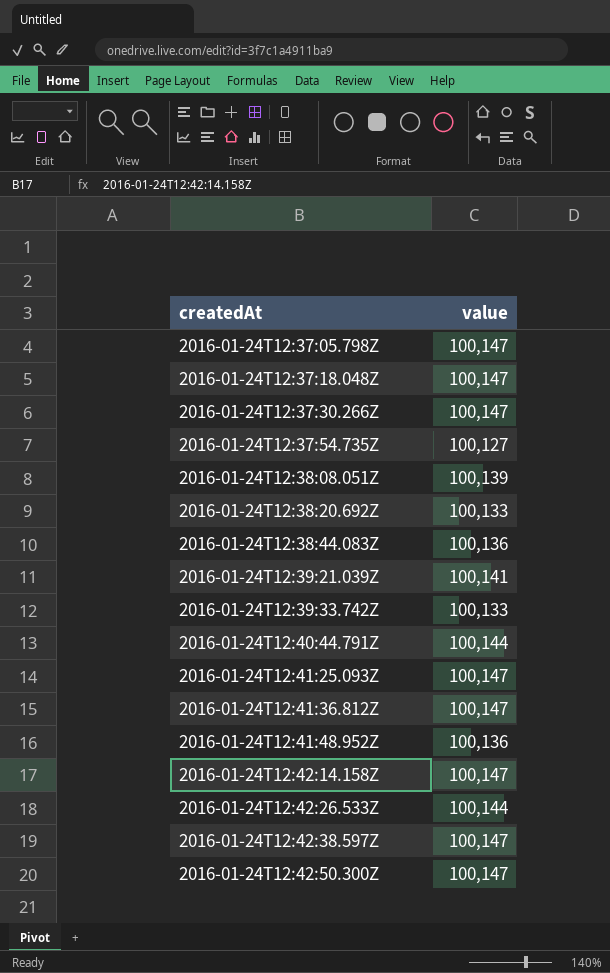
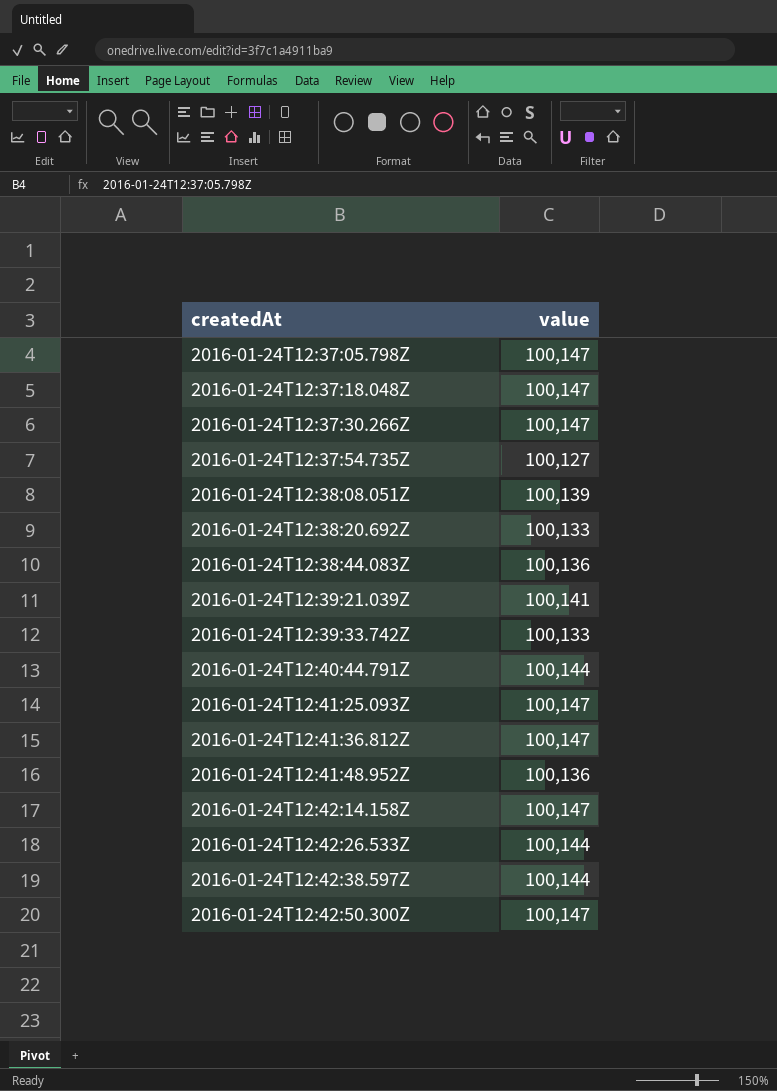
2016-01-24T12:42:38.597Z | value: 100,147 -> 100,144

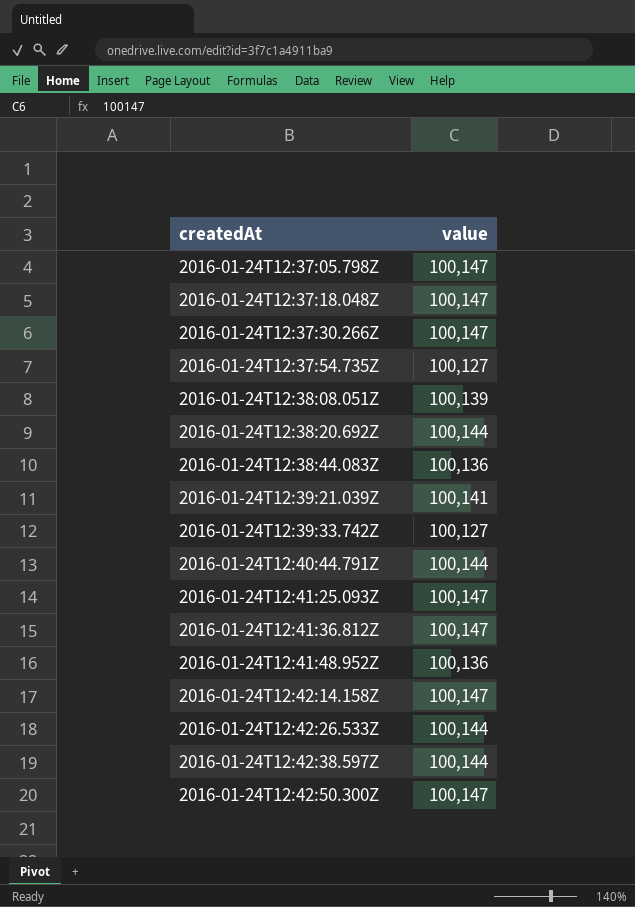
2016-01-24T12:38:20.692Z | value: 100,133 -> 100,144
2016-01-24T12:39:33.742Z | value: 100,133 -> 100,127

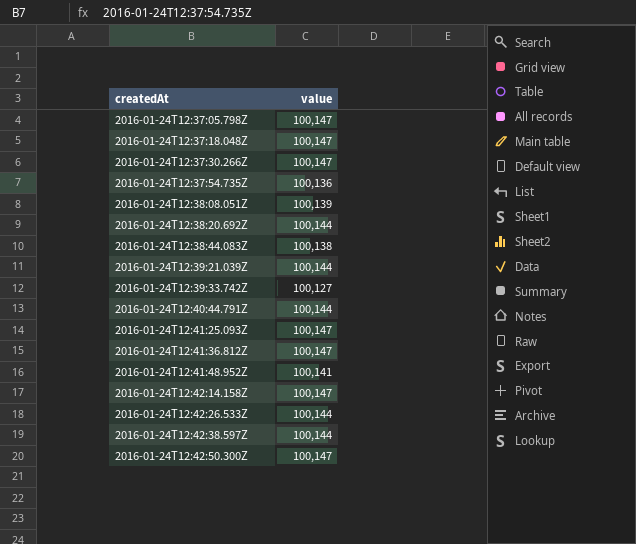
2016-01-24T12:37:54.735Z | value: 100,127 -> 100,136
2016-01-24T12:38:44.083Z | value: 100,136 -> 100,138
2016-01-24T12:39:21.039Z | value: 100,141 -> 100,144
2016-01-24T12:41:48.952Z | value: 100,136 -> 100,141

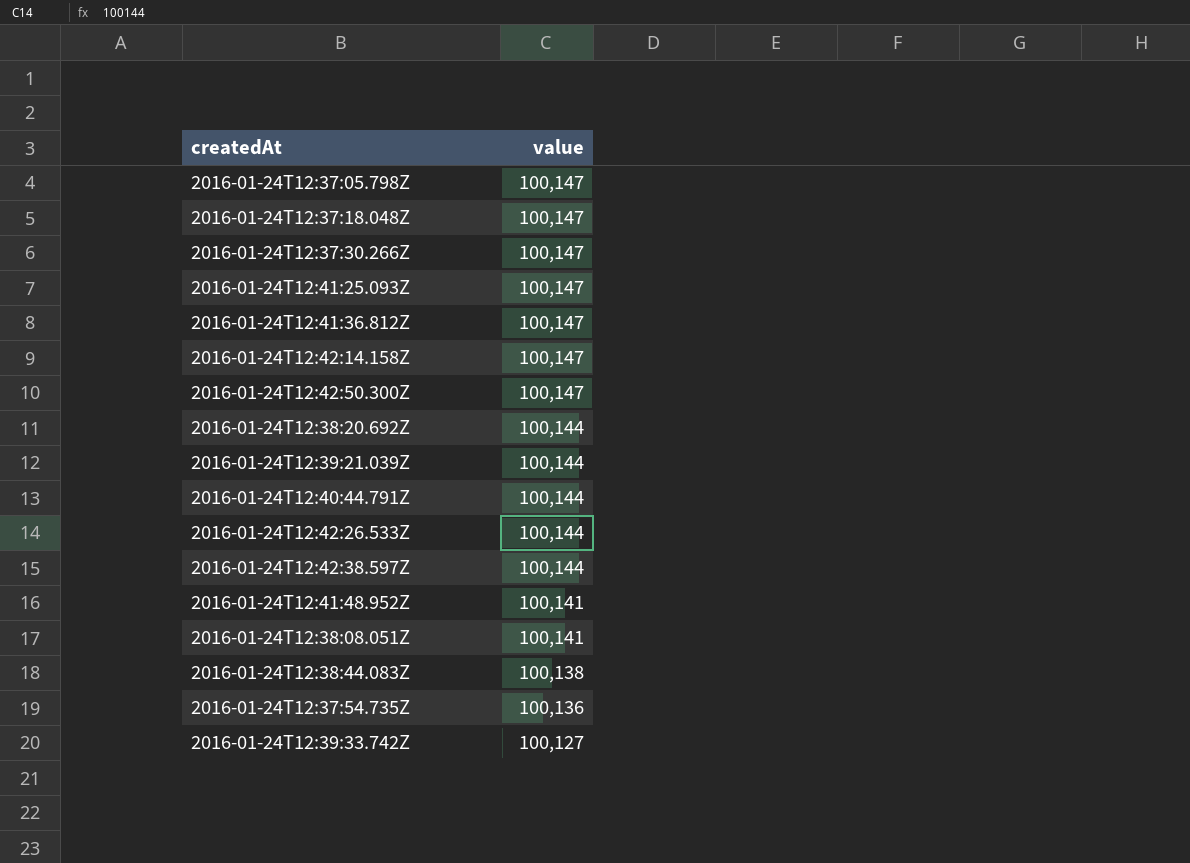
row order: createdAt ascending -> value descending
2016-01-24T12:38:08.051Z | value: 100,139 -> 100,141

